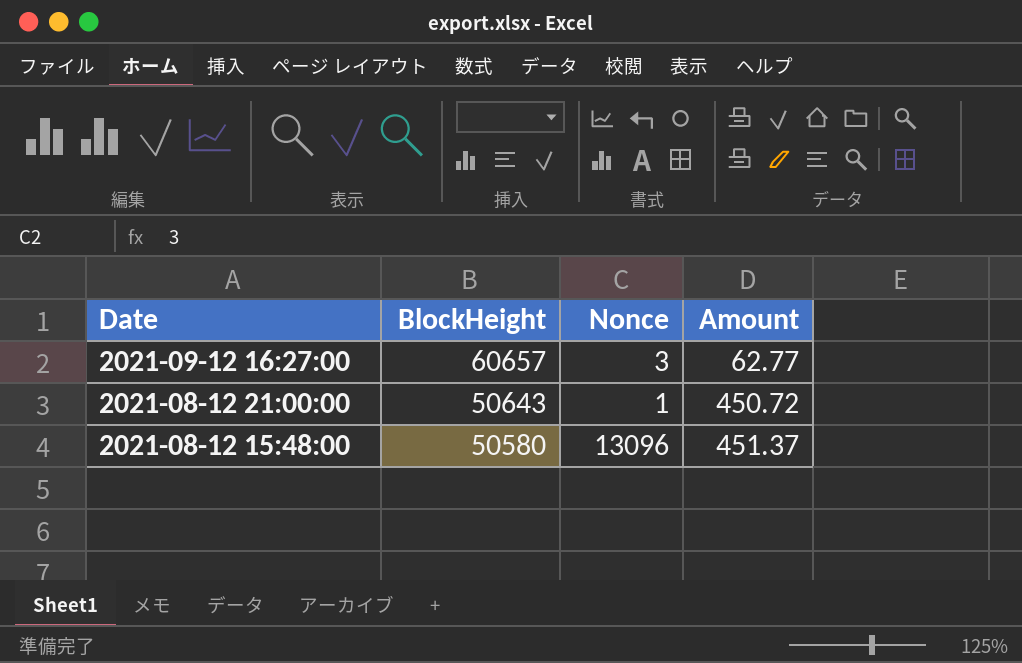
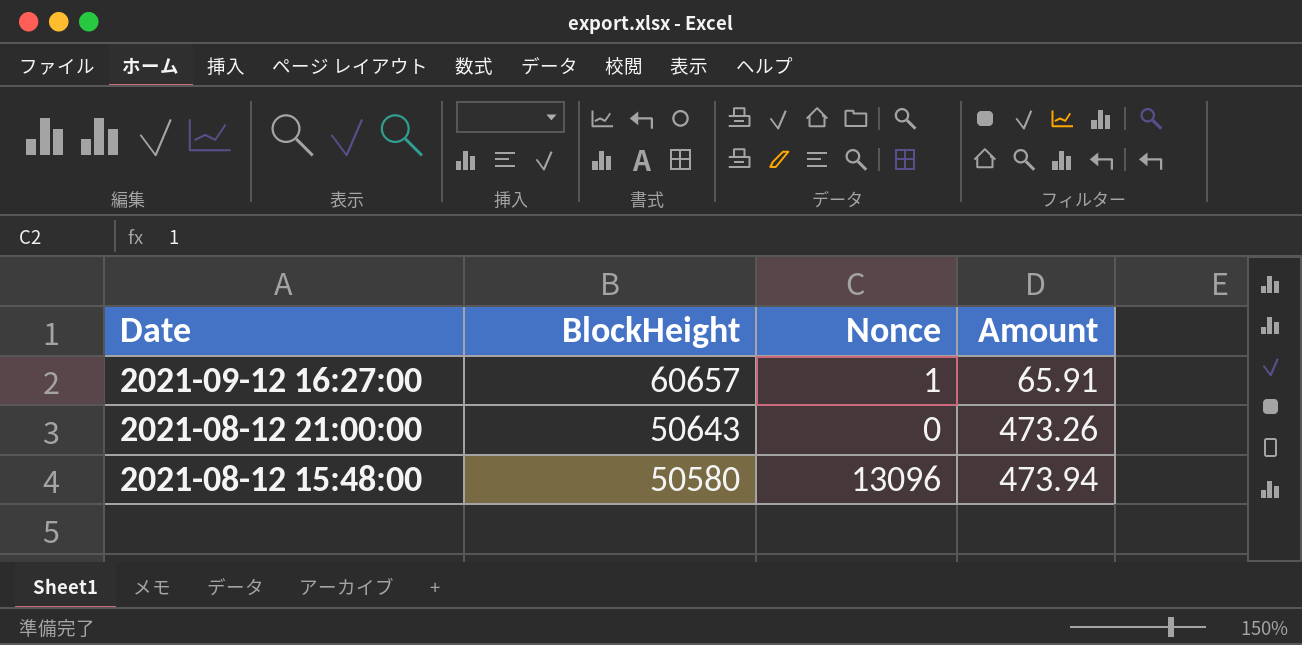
2021-09-12 16:27:00 | Nonce: 3 -> 1
2021-09-12 16:27:00 | Amount: 62.77 -> 65.91
2021-08-12 21:00:00 | Nonce: 1 -> 0
2021-08-12 21:00:00 | Amount: 450.72 -> 473.26
2021-08-12 15:48:00 | Amount: 451.37 -> 473.94

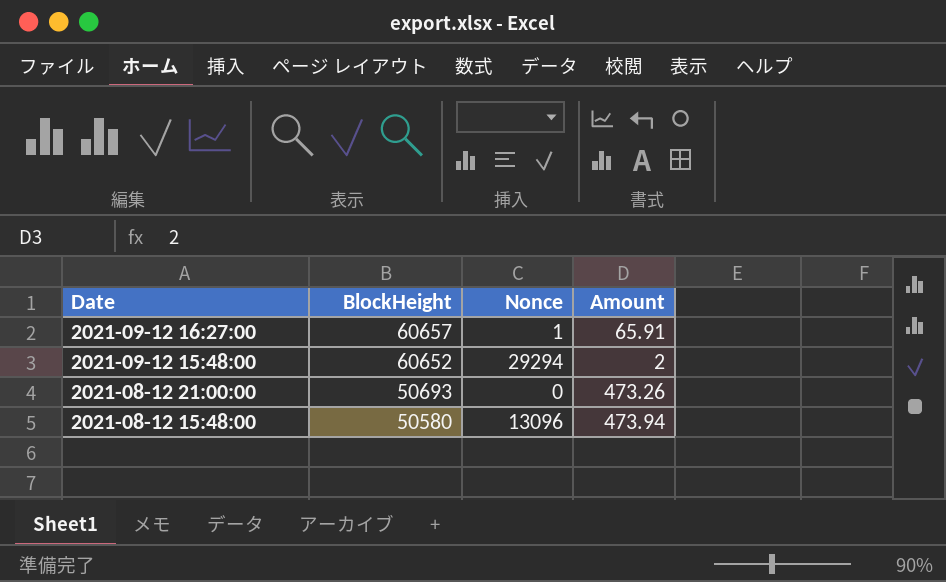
row 2021-09-12 15:48:00: none -> 60652 | 29294 | 2
2021-08-12 21:00:00 | BlockHeight: 50643 -> 50693

